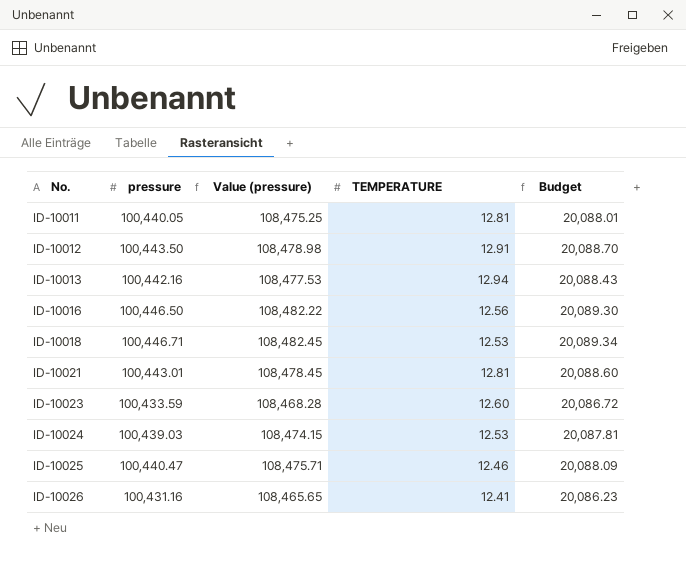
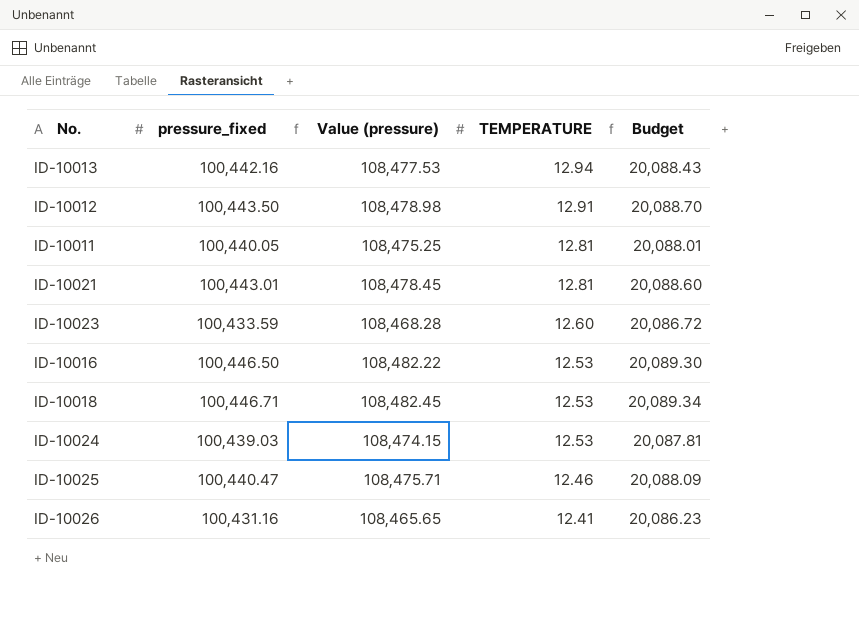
row order: No. ascending -> TEMPERATURE descending
column name: pressure -> pressure_fixed
ID-10016 | TEMPERATURE: 12.56 -> 12.53

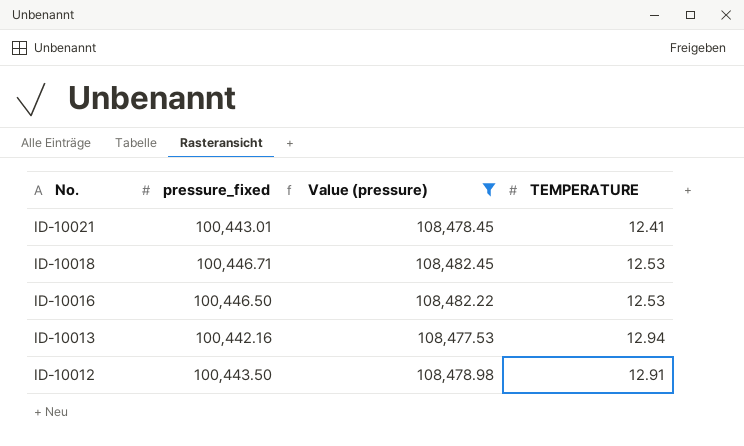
filter: none -> Value (pressure) >= 108,477.53
row order: TEMPERATURE descending -> No. descending
column Budget | formula: [pressure_fixed] * 0.2 -> none
ID-10021 | TEMPERATURE: 12.81 -> 12.41

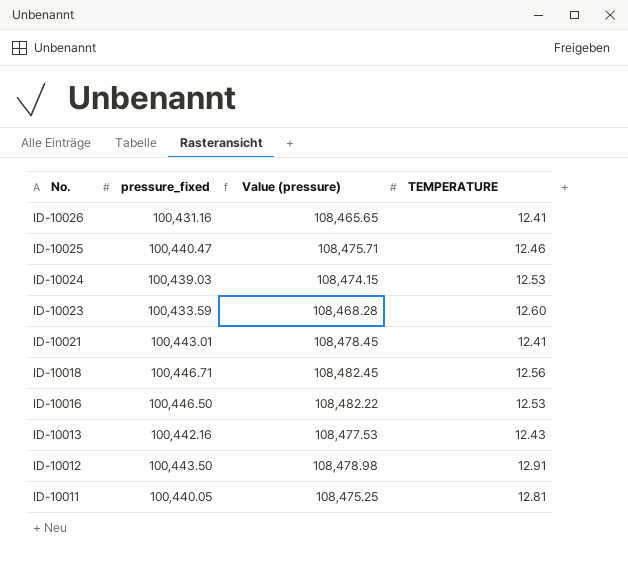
filter: Value (pressure) >= 108,477.53 -> none
ID-10018 | TEMPERATURE: 12.53 -> 12.56
ID-10013 | TEMPERATURE: 12.94 -> 12.43

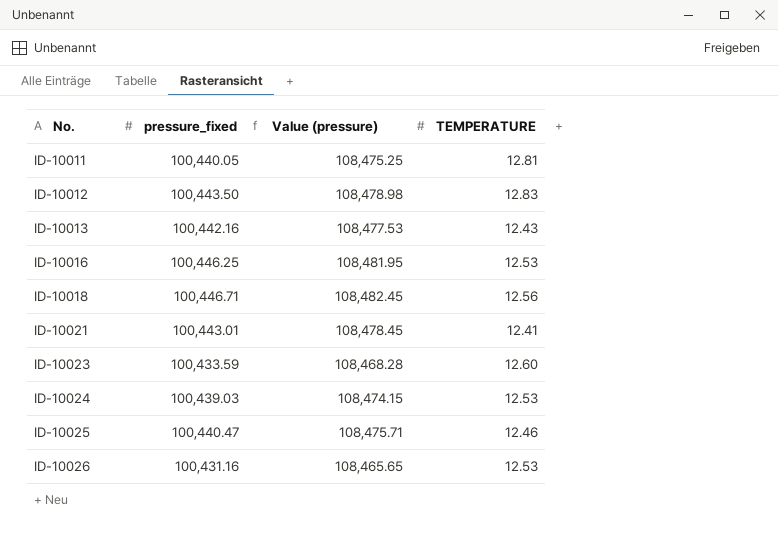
row order: No. descending -> No. ascending
ID-10012 | TEMPERATURE: 12.91 -> 12.83
ID-10016 | pressure_fixed: 100,446.50 -> 100,446.25
ID-10016 | Value (pressure): 108,482.22 -> 108,481.95
ID-10026 | TEMPERATURE: 12.41 -> 12.53

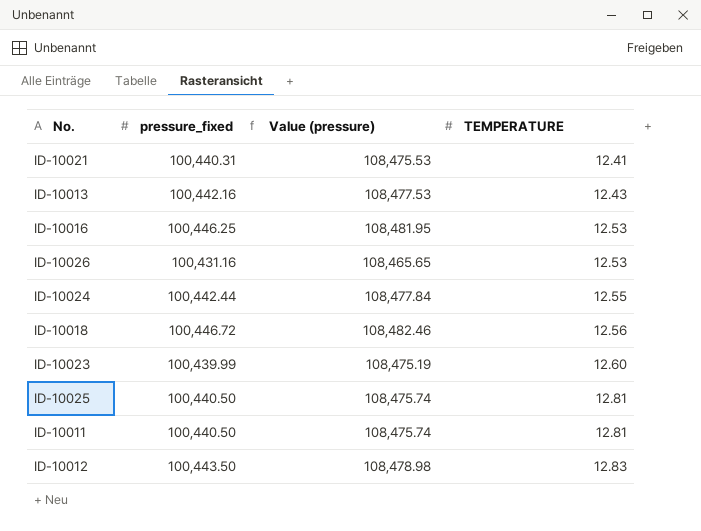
row order: No. ascending -> TEMPERATURE ascending
ID-10021 | pressure_fixed: 100,443.01 -> 100,440.31
ID-10021 | Value (pressure): 108,478.45 -> 108,475.53
ID-10024 | pressure_fixed: 100,439.03 -> 100,442.44
ID-10024 | Value (pressure): 108,474.15 -> 108,477.84
ID-10024 | TEMPERATURE: 12.53 -> 12.55
ID-10018 | pressure_fixed: 100,446.71 -> 100,446.72
ID-10018 | Value (pressure): 108,482.45 -> 108,482.46
ID-10023 | pressure_fixed: 100,433.59 -> 100,439.99
ID-10023 | Value (pressure): 108,468.28 -> 108,475.19
ID-10025 | pressure_fixed: 100,440.47 -> 100,440.50
ID-10025 | Value (pressure): 108,475.71 -> 108,475.74
ID-10025 | TEMPERATURE: 12.46 -> 12.81
ID-10011 | pressure_fixed: 100,440.05 -> 100,440.50
ID-10011 | Value (pressure): 108,475.25 -> 108,475.74

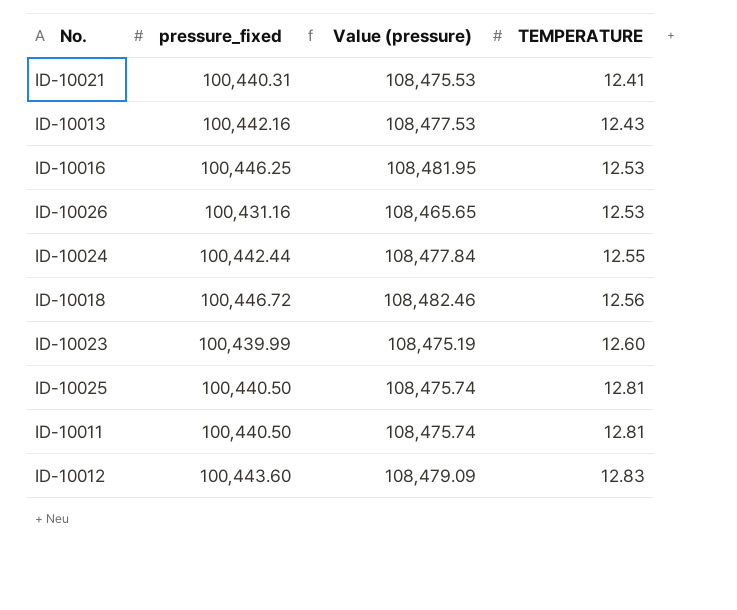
ID-10012 | pressure_fixed: 100,443.50 -> 100,443.60
ID-10012 | Value (pressure): 108,478.98 -> 108,479.09

